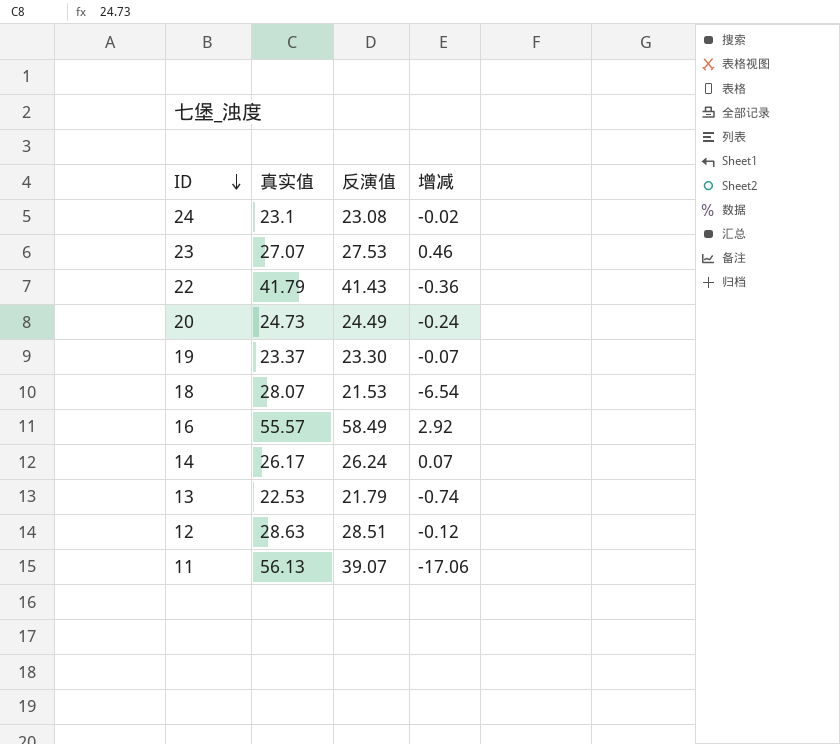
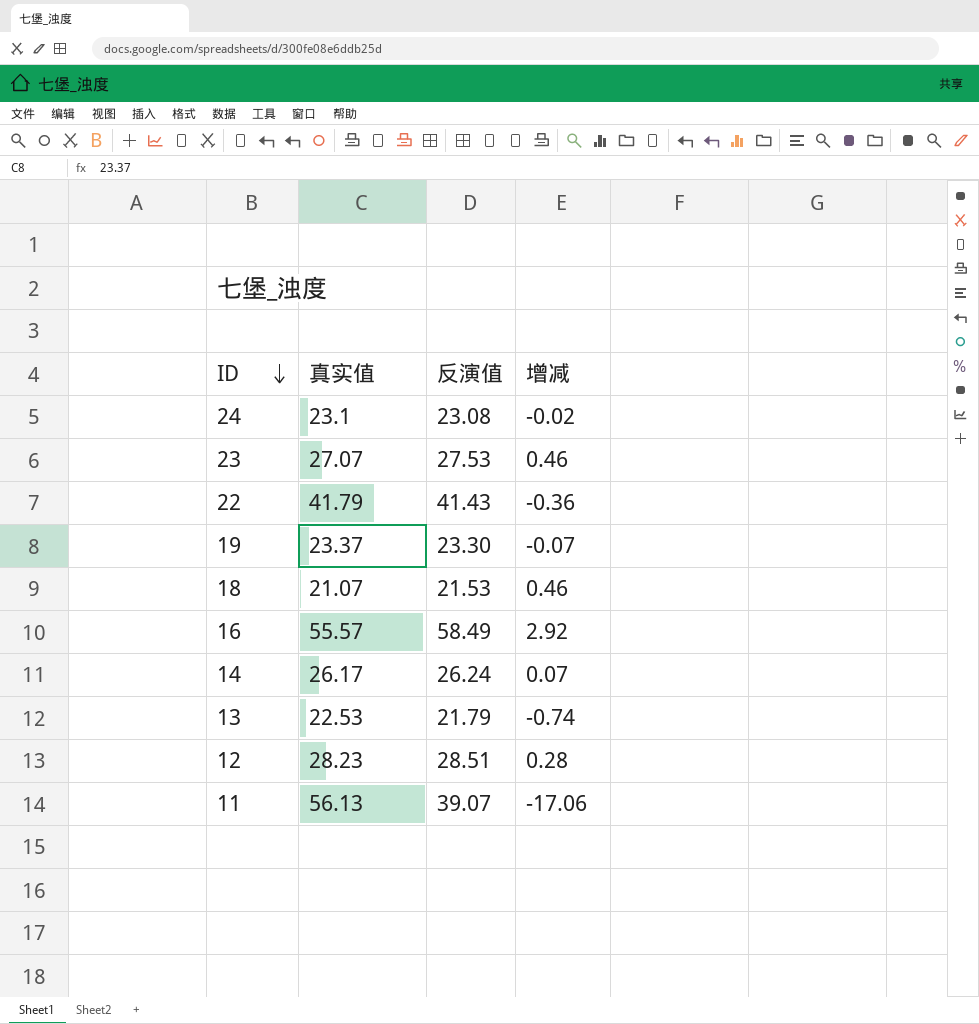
row 20: 24.73 | 24.49 | -0.24 -> none
18 | 真实值: 28.07 -> 21.07
18 | 增减: -6.54 -> 0.46
12 | 真实值: 28.63 -> 28.23
12 | 增减: -0.12 -> 0.28

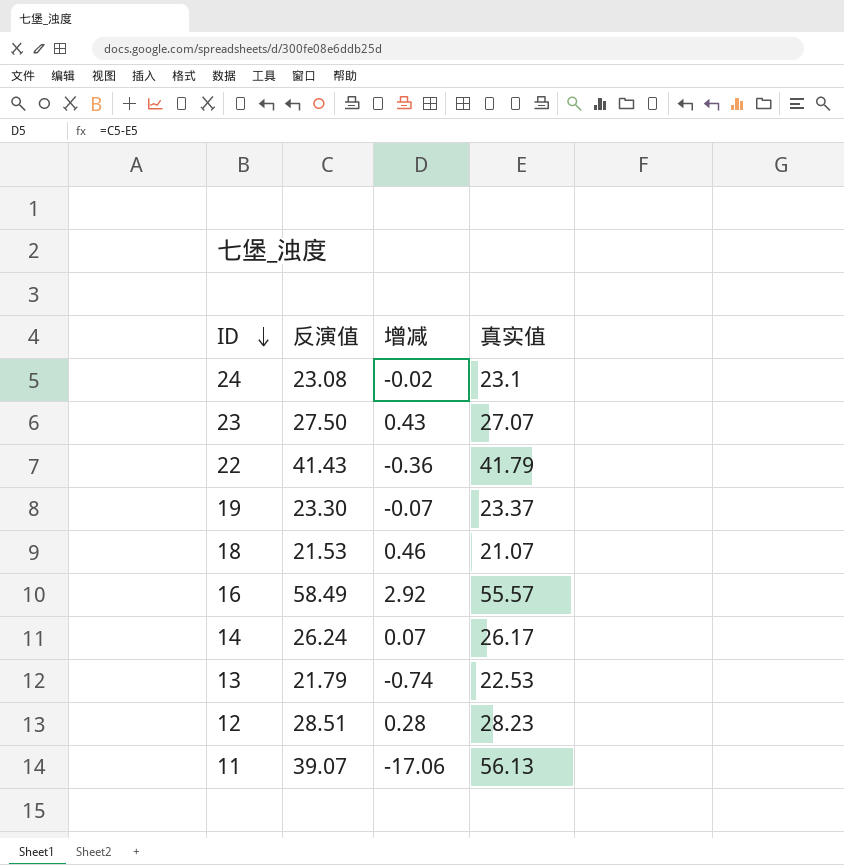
column 真实值 | position: 2 -> 4
23 | 反演值: 27.53 -> 27.50
23 | 增减: 0.46 -> 0.43

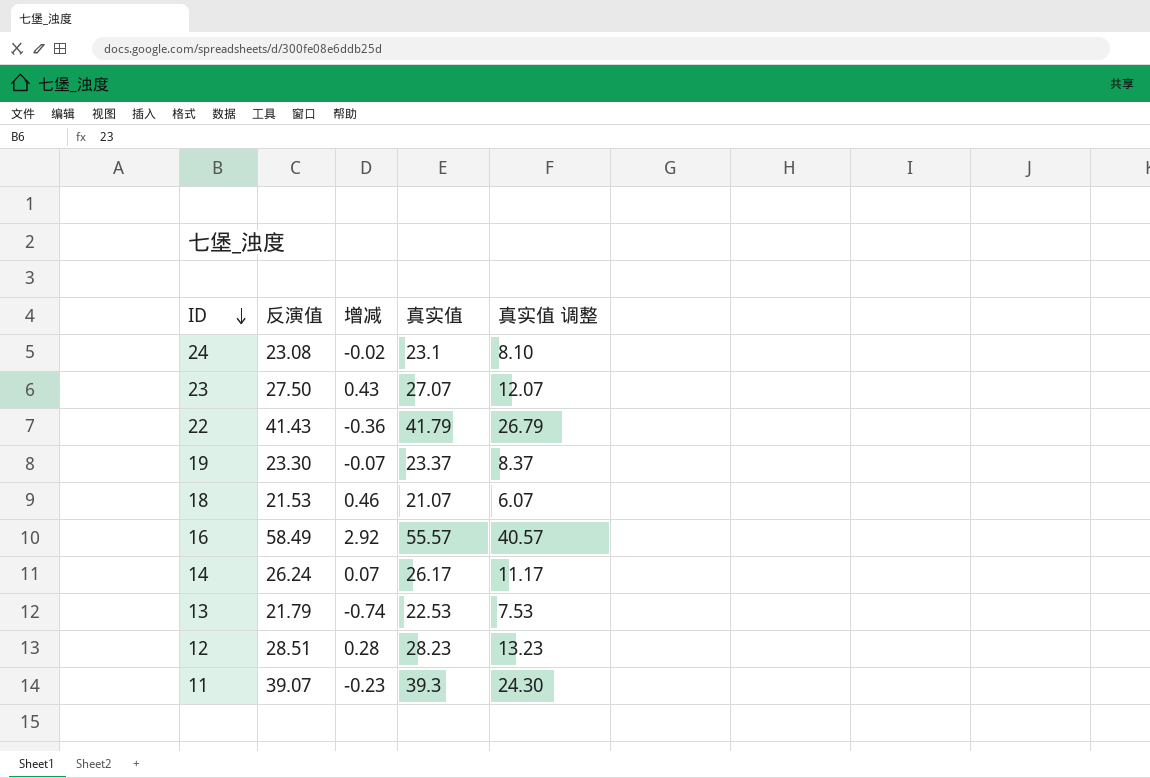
column 真实值 调整 | formula: none -> [真实值] - 15
11 | 增减: -17.06 -> -0.23
11 | 真实值: 56.13 -> 39.3

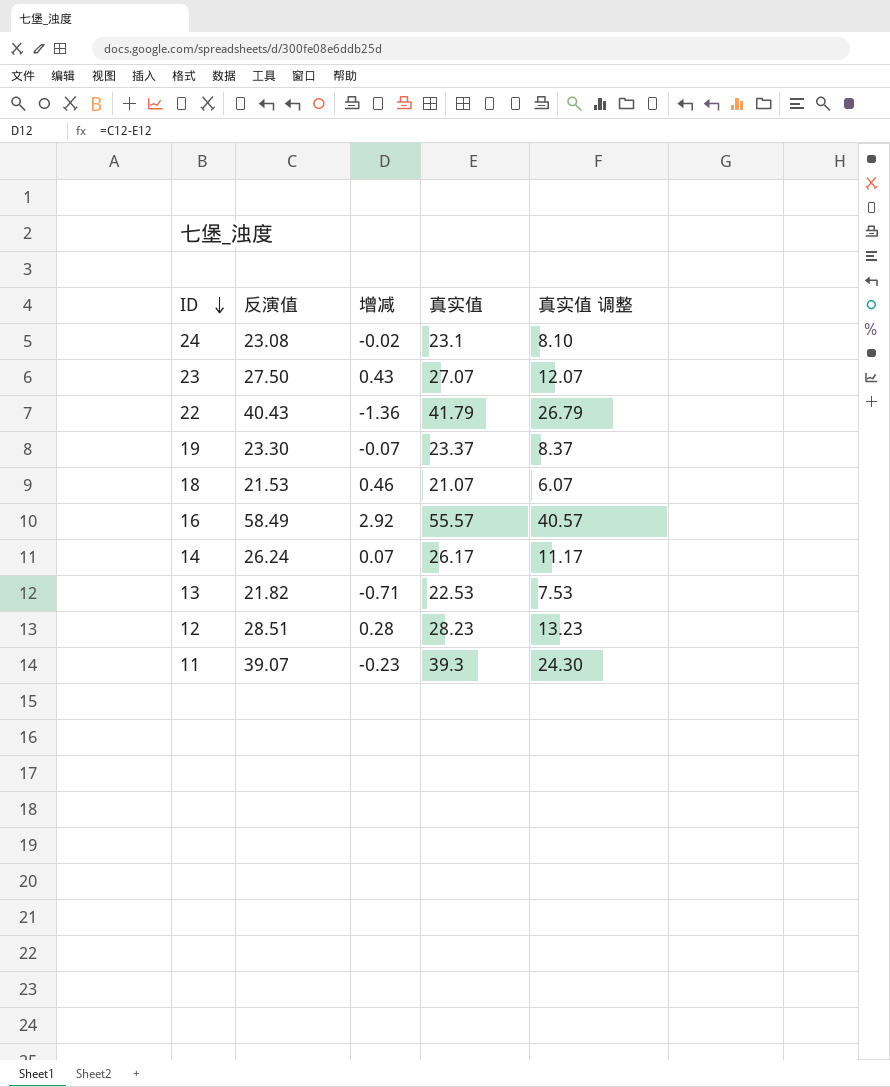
22 | 反演值: 41.43 -> 40.43
22 | 增减: -0.36 -> -1.36
13 | 反演值: 21.79 -> 21.82
13 | 增减: -0.74 -> -0.71

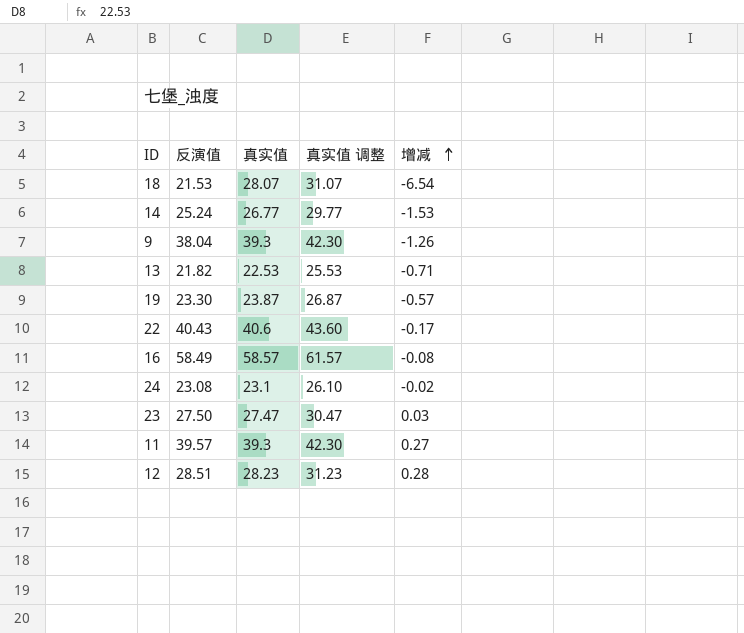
row order: ID descending -> 增减 ascending
column 真实值 调整 | formula: [真实值] - 15 -> [真实值] + 3
column 增减 | position: 3 -> 5
18 | 真实值: 21.07 -> 28.07
18 | 增减: 0.46 -> -6.54
14 | 反演值: 26.24 -> 25.24
14 | 真实值: 26.17 -> 26.77
14 | 增减: 0.07 -> -1.53
row 9: none -> 38.04 | 39.3 | 42.30 | -1.26
19 | 真实值: 23.37 -> 23.87
19 | 增减: -0.07 -> -0.57
22 | 真实值: 41.79 -> 40.6
22 | 增减: -1.36 -> -0.17
16 | 真实值: 55.57 -> 58.57
16 | 增减: 2.92 -> -0.08
23 | 真实值: 27.07 -> 27.47
23 | 增减: 0.43 -> 0.03
11 | 反演值: 39.07 -> 39.57
11 | 增减: -0.23 -> 0.27

